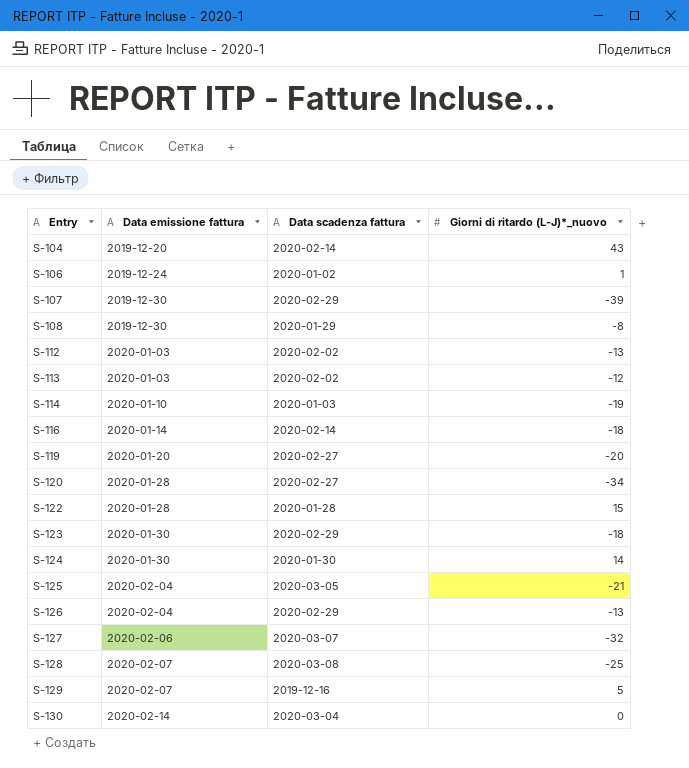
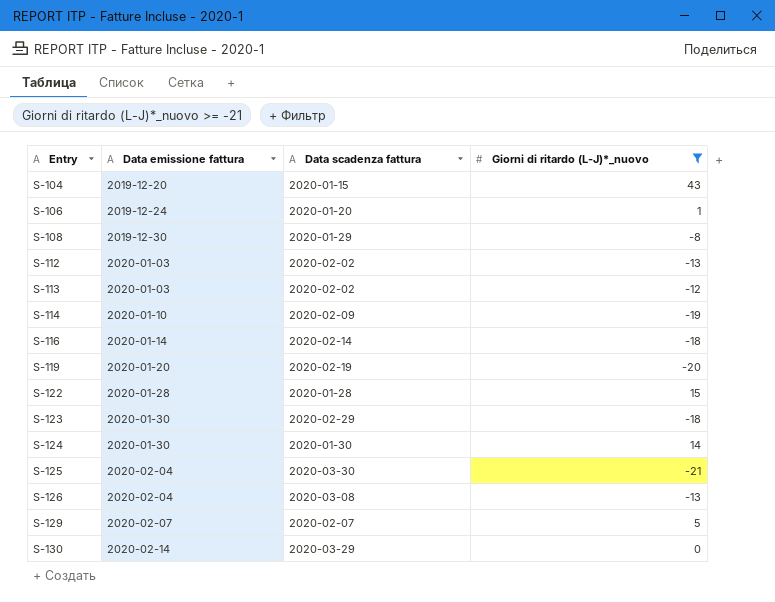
filter: none -> Giorni di ritardo (L-J)*_nuovo >= -21
S-104 | Data scadenza fattura: 2020-02-14 -> 2020-01-15
S-106 | Data scadenza fattura: 2020-01-02 -> 2020-01-20
S-114 | Data scadenza fattura: 2020-01-03 -> 2020-02-09
S-119 | Data scadenza fattura: 2020-02-27 -> 2020-02-19
S-125 | Data scadenza fattura: 2020-03-05 -> 2020-03-30
S-126 | Data scadenza fattura: 2020-02-29 -> 2020-03-08
S-129 | Data scadenza fattura: 2019-12-16 -> 2020-02-07
S-130 | Data scadenza fattura: 2020-03-04 -> 2020-03-29

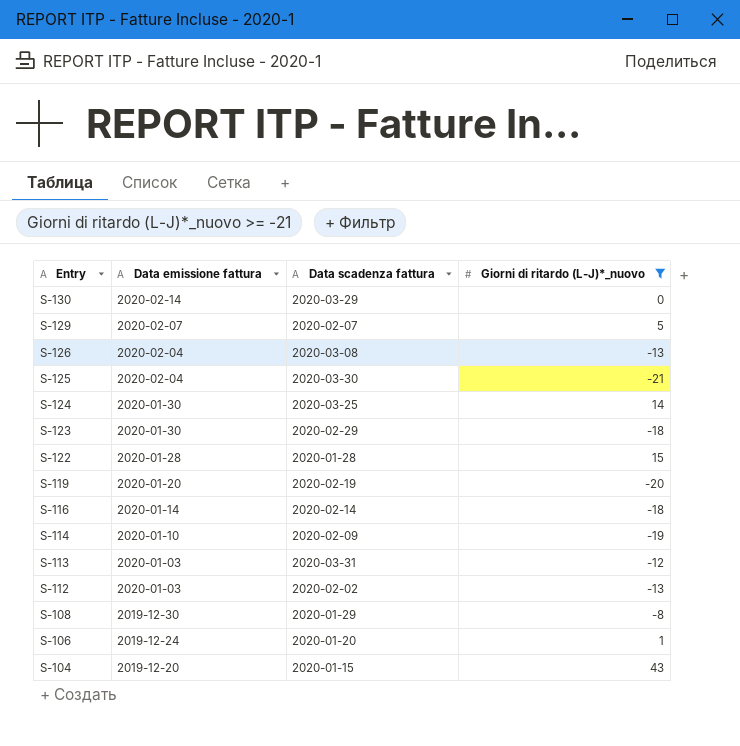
row order: Entry ascending -> Entry descending
S-124 | Data scadenza fattura: 2020-01-30 -> 2020-03-25
S-113 | Data scadenza fattura: 2020-02-02 -> 2020-03-31

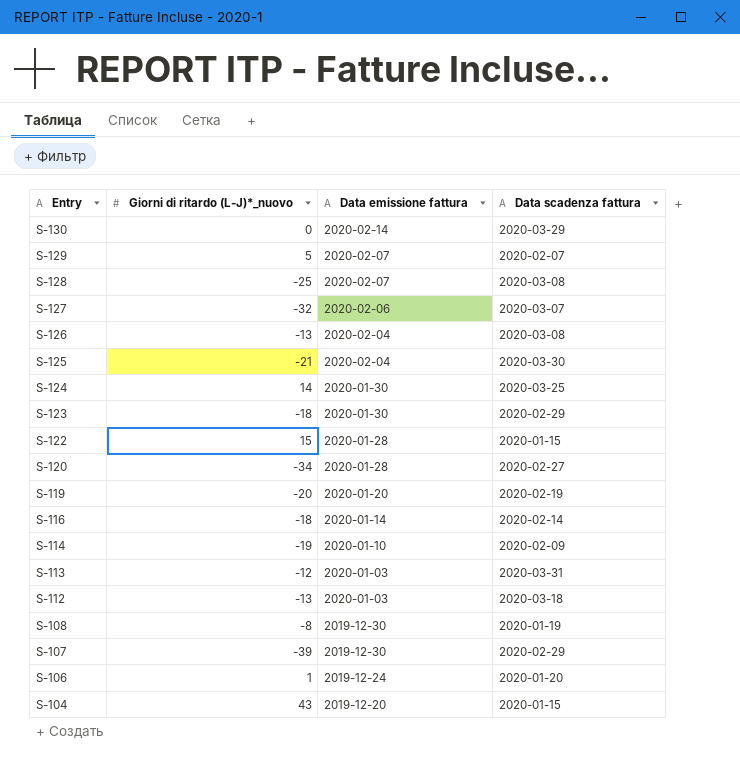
filter: Giorni di ritardo (L-J)*_nuovo >= -21 -> none
column Giorni di ritardo (L-J)*_nuovo | position: 4 -> 2
S-122 | Data scadenza fattura: 2020-01-28 -> 2020-01-15
S-112 | Data scadenza fattura: 2020-02-02 -> 2020-03-18
S-108 | Data scadenza fattura: 2020-01-29 -> 2020-01-19

